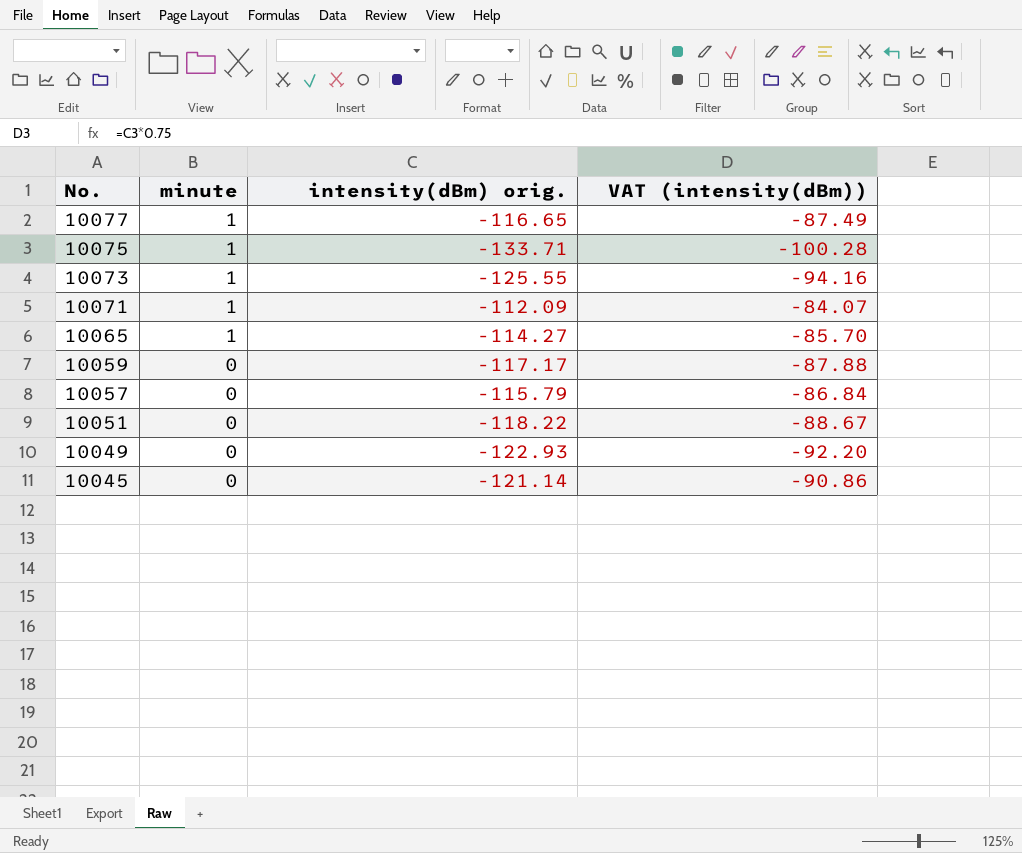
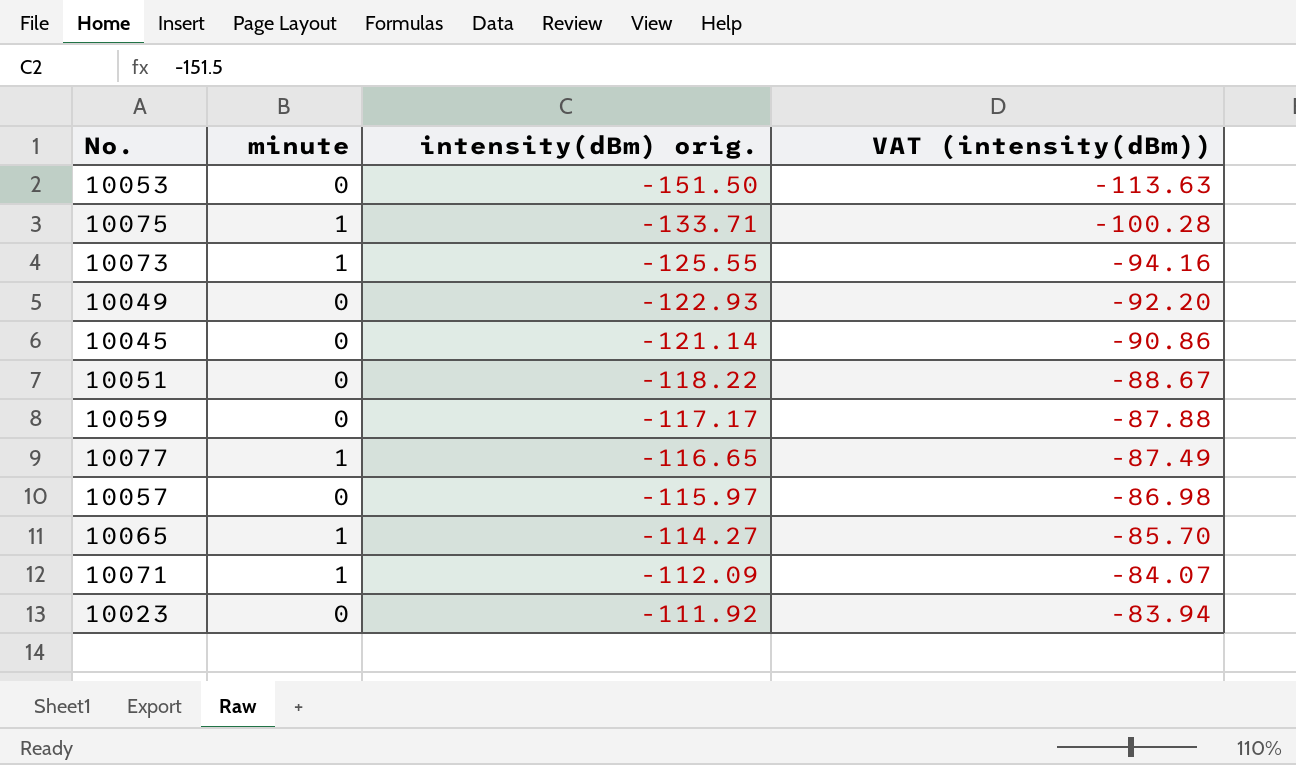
row order: No. descending -> intensity(dBm) orig. ascending
row 10053: none -> 0 | -151.50 | -113.63
10057 | intensity(dBm) orig.: -115.79 -> -115.97
10057 | VAT (intensity(dBm)): -86.84 -> -86.98
row 10023: none -> 0 | -111.92 | -83.94

